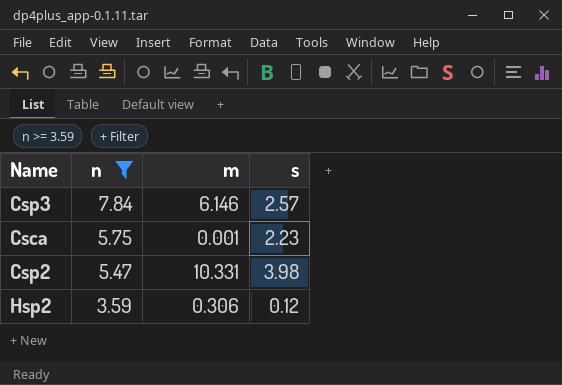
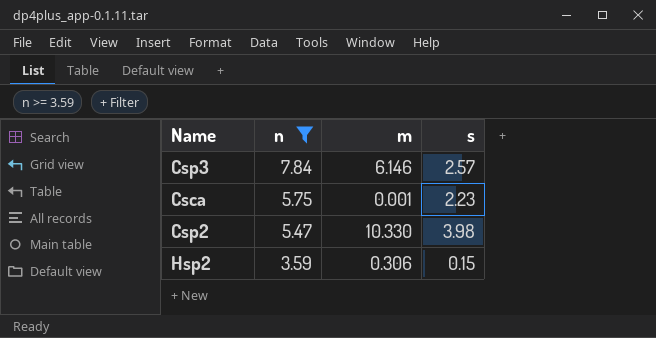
Csp2 | m: 10.331 -> 10.330
Hsp2 | s: 0.12 -> 0.15

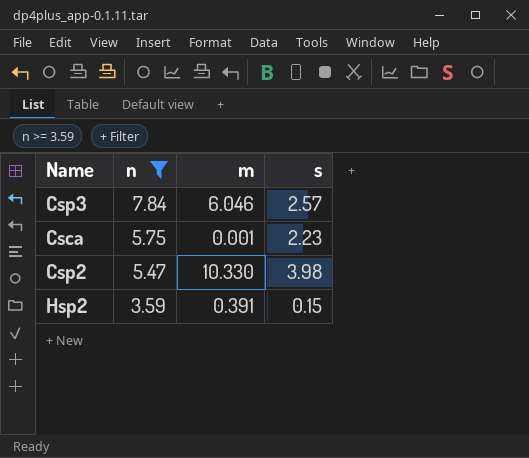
Csp3 | m: 6.146 -> 6.046
Hsp2 | m: 0.306 -> 0.391

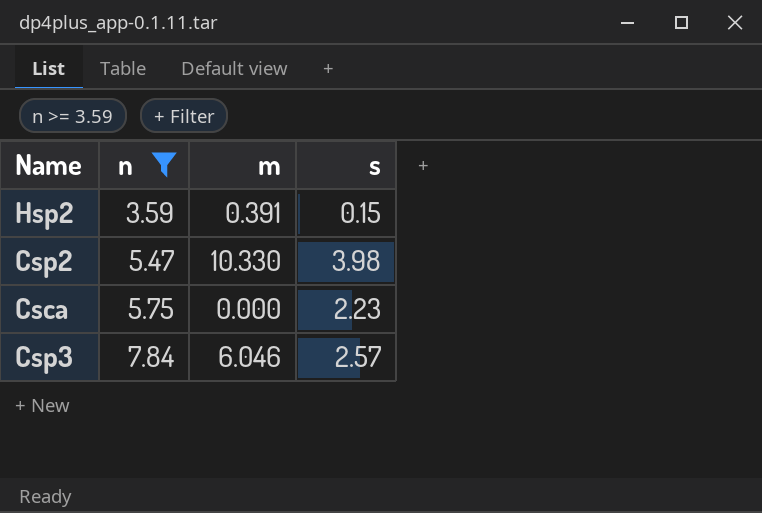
row order: n descending -> n ascending
Csca | m: 0.001 -> 0.000

